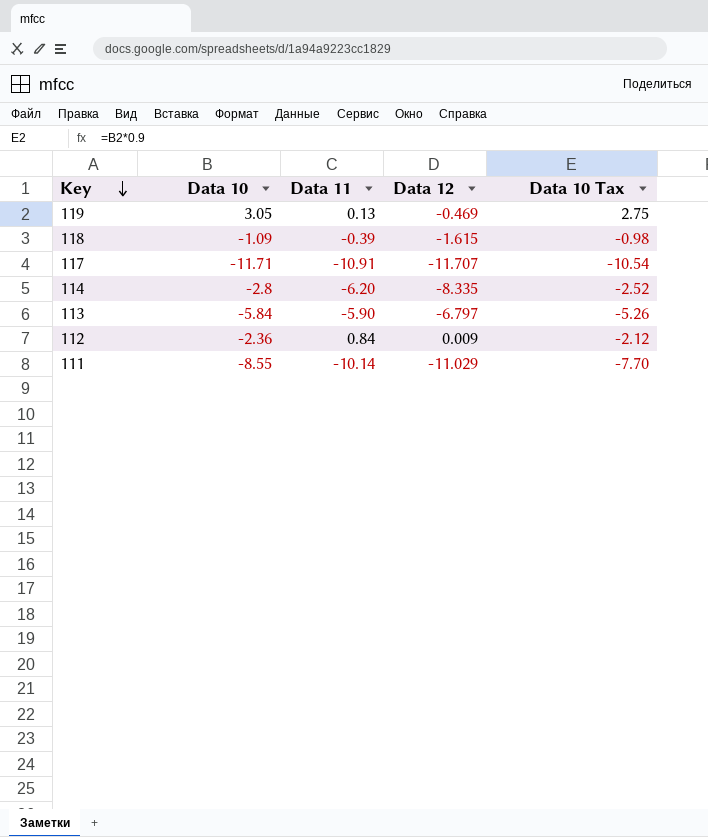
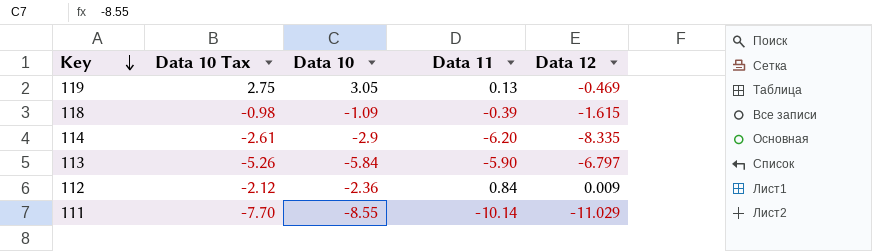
column Data 10 Tax | position: 5 -> 2
row 117: -11.71 | -10.91 | -11.707 | -10.54 -> none
114 | Data 10 Tax: -2.52 -> -2.61
114 | Data 10: -2.8 -> -2.9

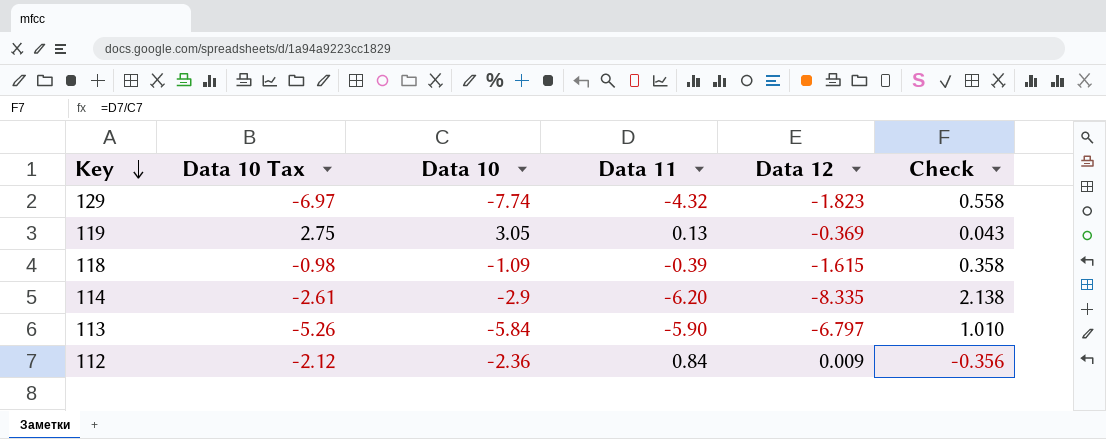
column Check | formula: none -> [Data 11] / [Data 10]
row 111: -7.70 | -8.55 | -10.14 | -11.029 -> none
row 129: none -> -6.97 | -7.74 | -4.32 | -1.823 | 0.558
119 | Data 12: -0.469 -> -0.369

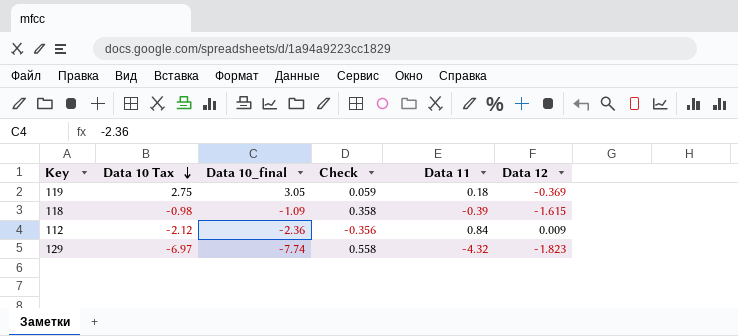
row order: Key descending -> Data 10 Tax descending
column name: Data 10 -> Data 10_final
column Check | position: 6 -> 4
row 114: -2.61 | -2.9 | -6.20 | -8.335 | 2.138 -> none
row 113: -5.26 | -5.84 | -5.90 | -6.797 | 1.010 -> none
119 | Check: 0.043 -> 0.059
119 | Data 11: 0.13 -> 0.18

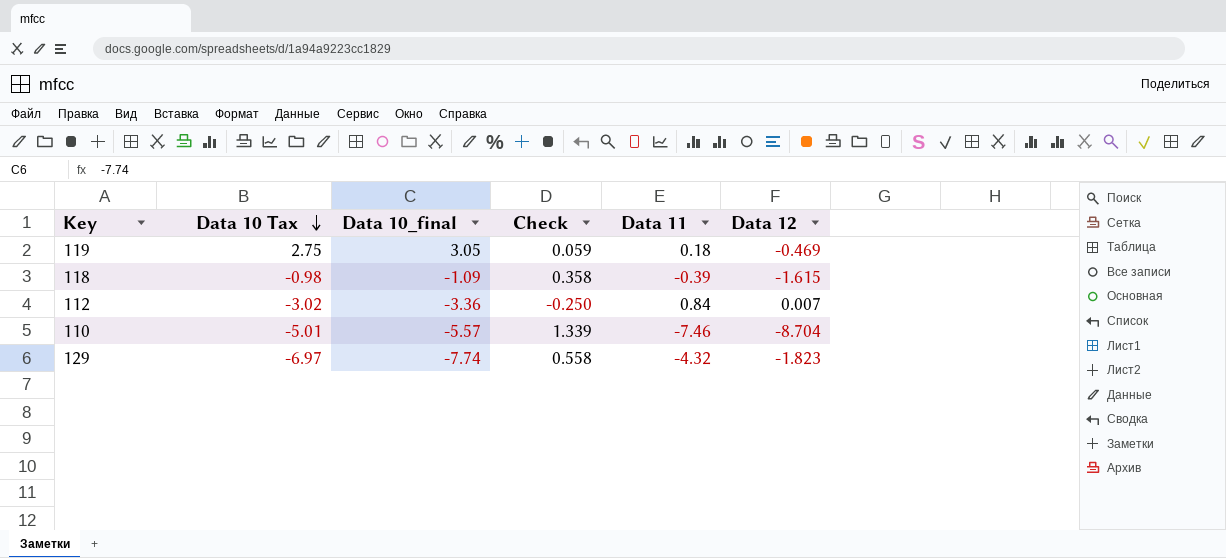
119 | Data 12: -0.369 -> -0.469
112 | Data 10 Tax: -2.12 -> -3.02
112 | Data 10_final: -2.36 -> -3.36
112 | Check: -0.356 -> -0.250
112 | Data 12: 0.009 -> 0.007
row 110: none -> -5.01 | -5.57 | 1.339 | -7.46 | -8.704

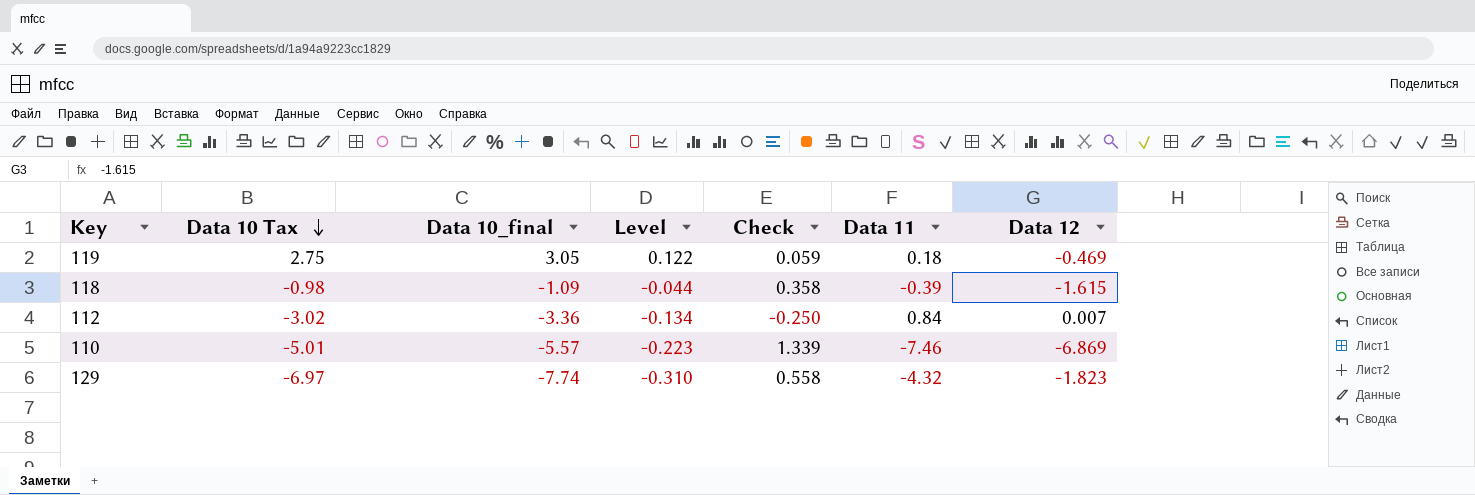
column Level | formula: none -> [Data 10_final] * 0.04
110 | Data 12: -8.704 -> -6.869

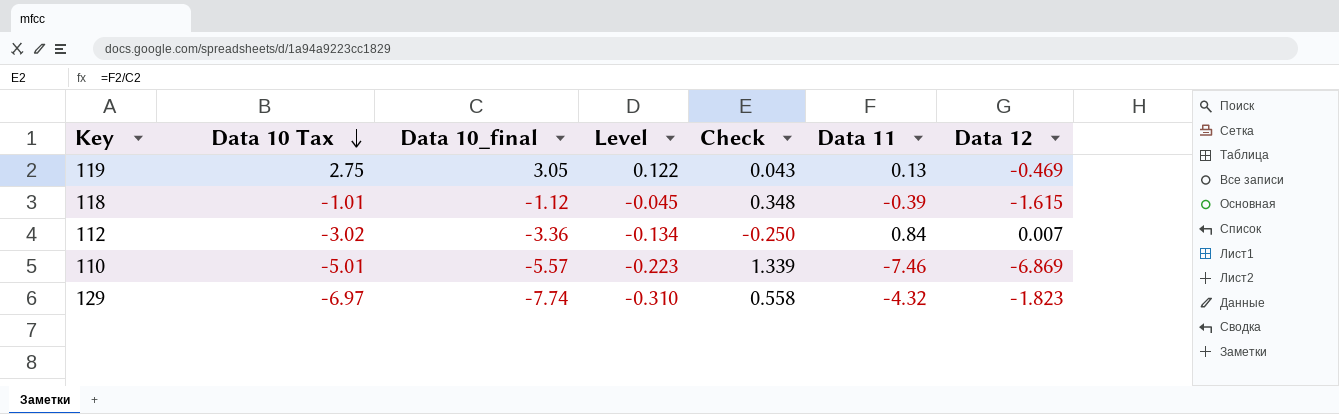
119 | Check: 0.059 -> 0.043
119 | Data 11: 0.18 -> 0.13
118 | Data 10 Tax: -0.98 -> -1.01
118 | Data 10_final: -1.09 -> -1.12
118 | Level: -0.044 -> -0.045
118 | Check: 0.358 -> 0.348

